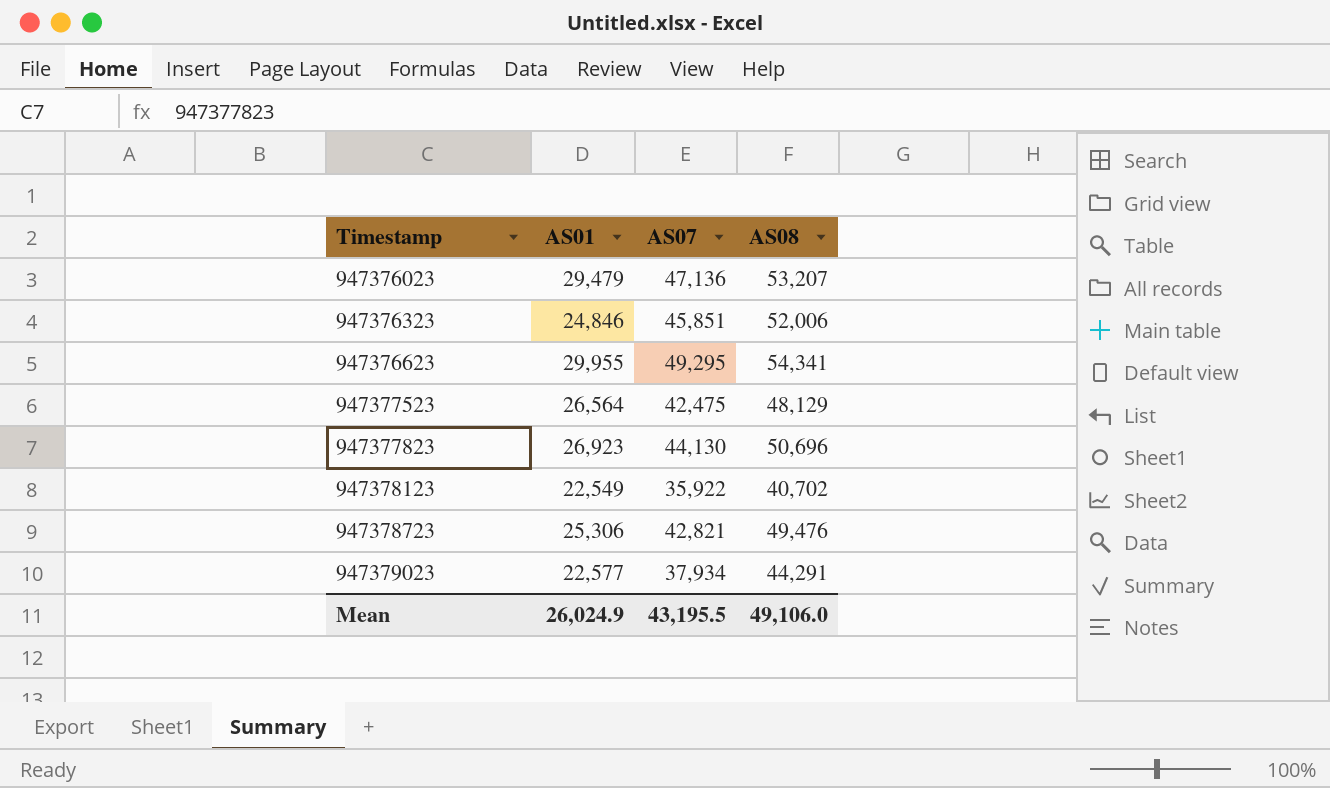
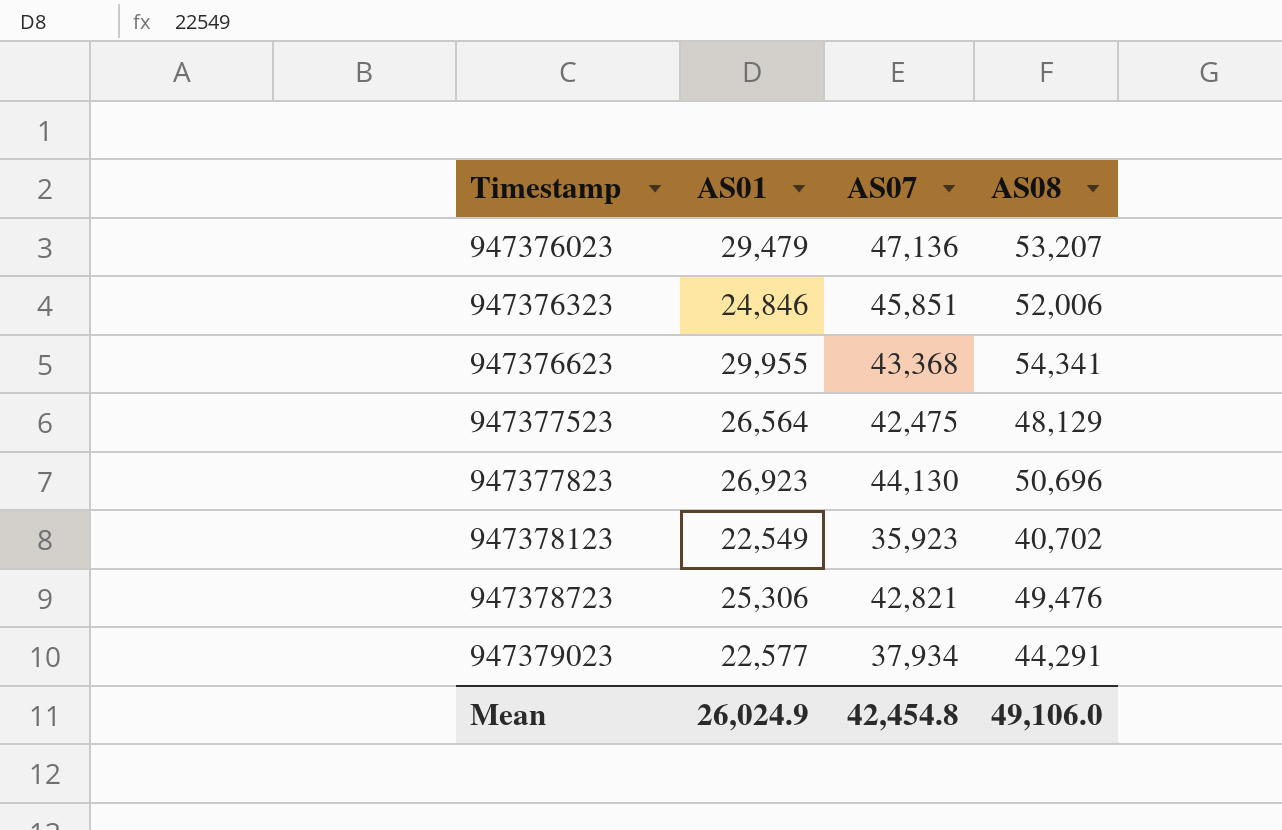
947376623 | AS07: 49,295 -> 43,368
947378123 | AS07: 35,922 -> 35,923
Mean | AS07: 43,195.5 -> 42,454.8

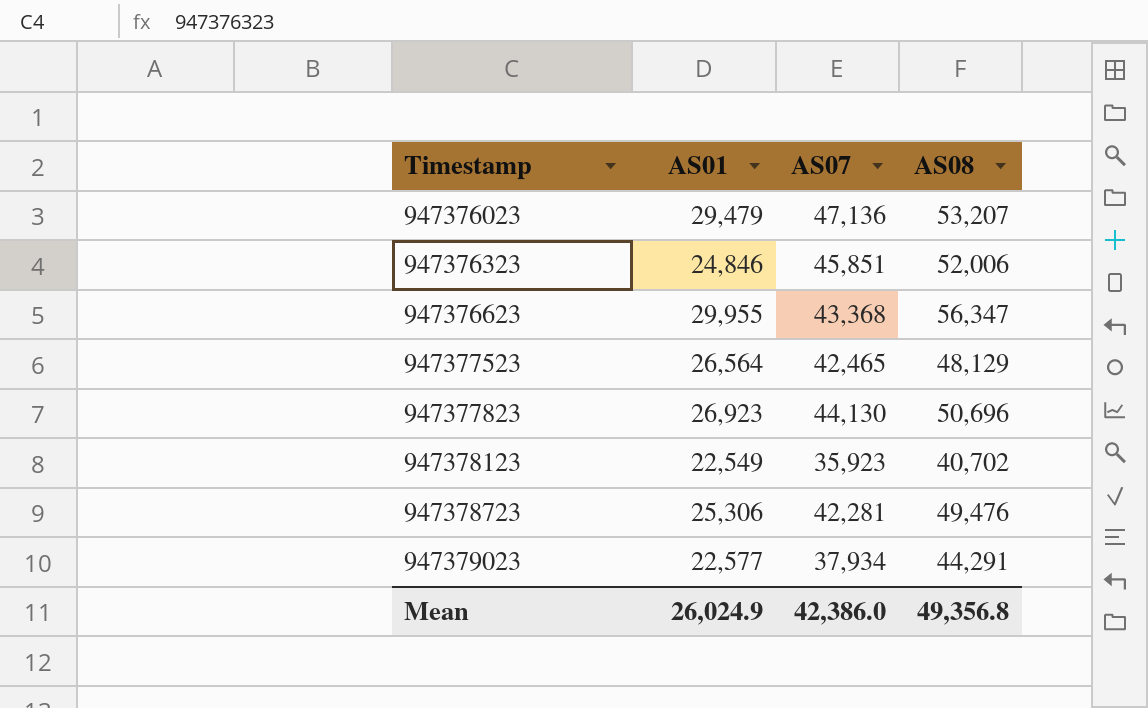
947376623 | AS08: 54,341 -> 56,347
947377523 | AS07: 42,475 -> 42,465
947378723 | AS07: 42,821 -> 42,281
Mean | AS07: 42,454.8 -> 42,386.0
Mean | AS08: 49,106.0 -> 49,356.8

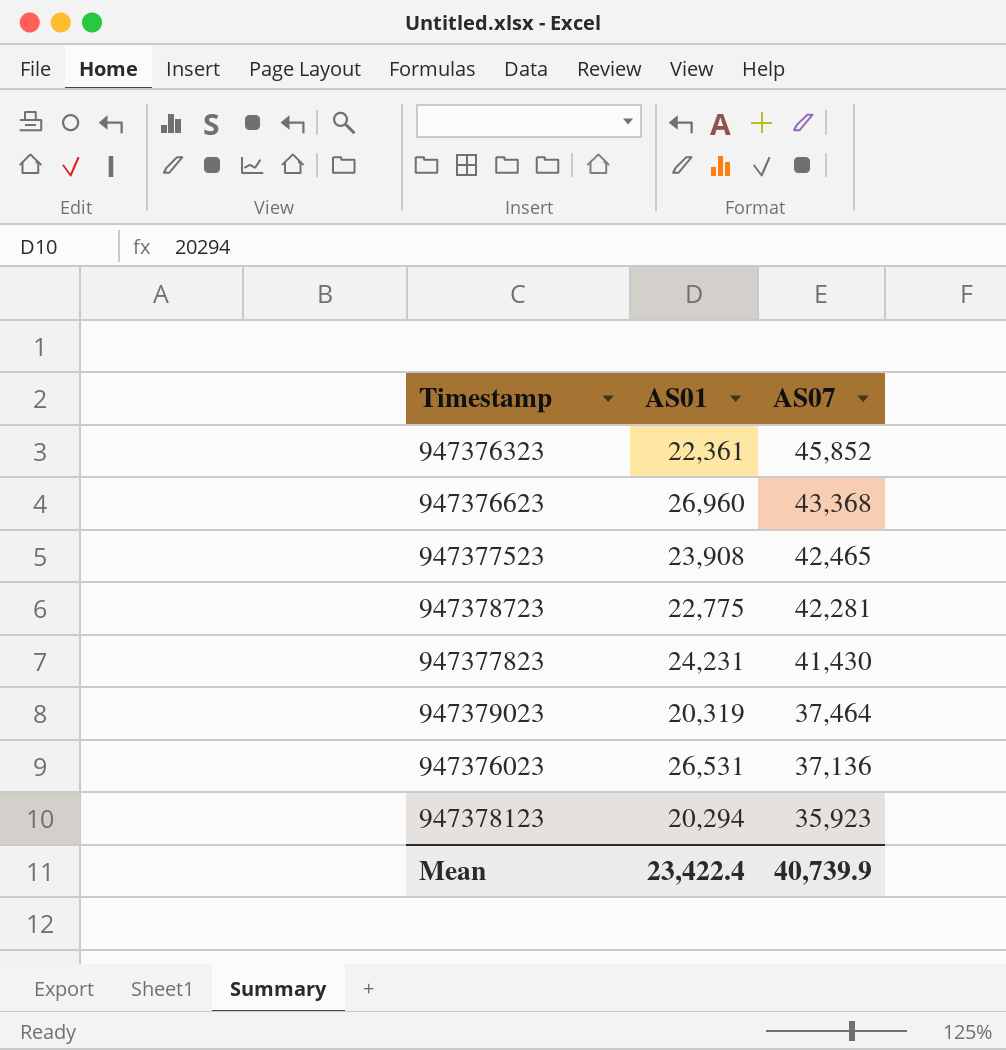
row order: Timestamp ascending -> AS07 descending
column AS08 | position: 4 -> none
947376323 | AS01: 24,846 -> 22,361
947376323 | AS07: 45,851 -> 45,852
947376623 | AS01: 29,955 -> 26,960
947377523 | AS01: 26,564 -> 23,908
947378723 | AS01: 25,306 -> 22,775
947377823 | AS01: 26,923 -> 24,231
947377823 | AS07: 44,130 -> 41,430
947379023 | AS01: 22,577 -> 20,319
947379023 | AS07: 37,934 -> 37,464
947376023 | AS01: 29,479 -> 26,531
947376023 | AS07: 47,136 -> 37,136
947378123 | AS01: 22,549 -> 20,294
Mean | AS01: 26,024.9 -> 23,422.4
Mean | AS07: 42,386.0 -> 40,739.9

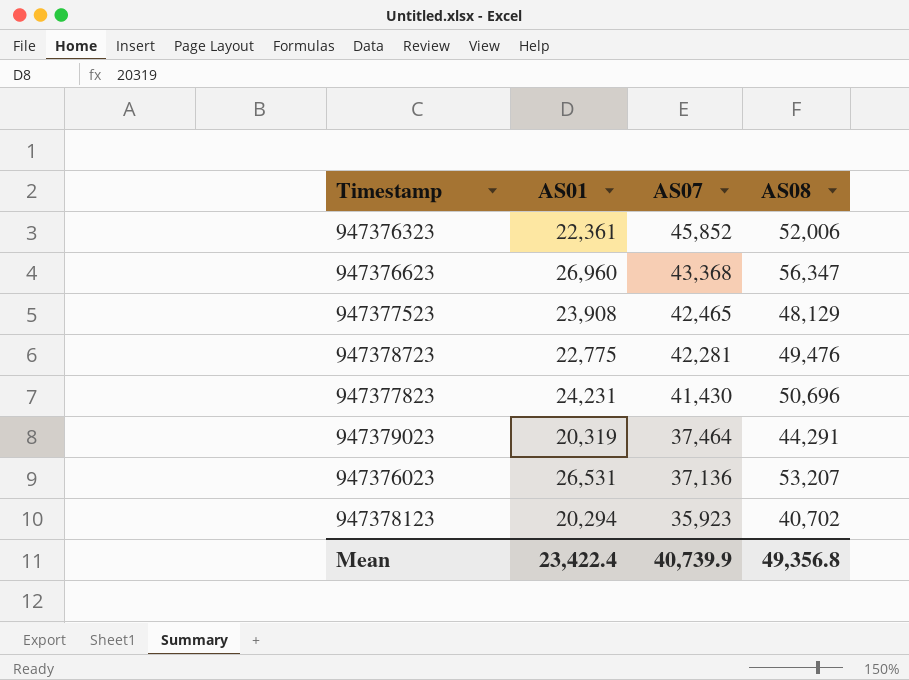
column AS08 | position: none -> 4

